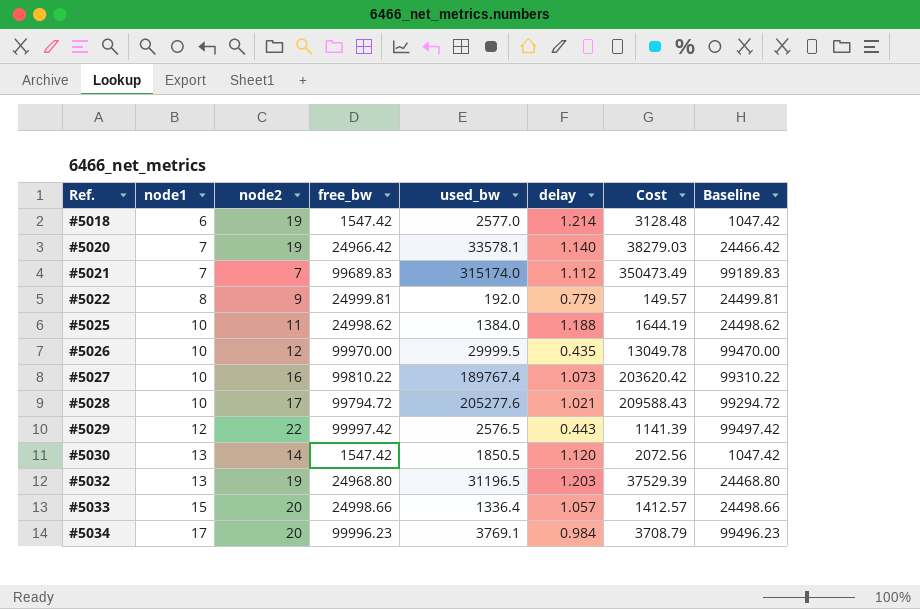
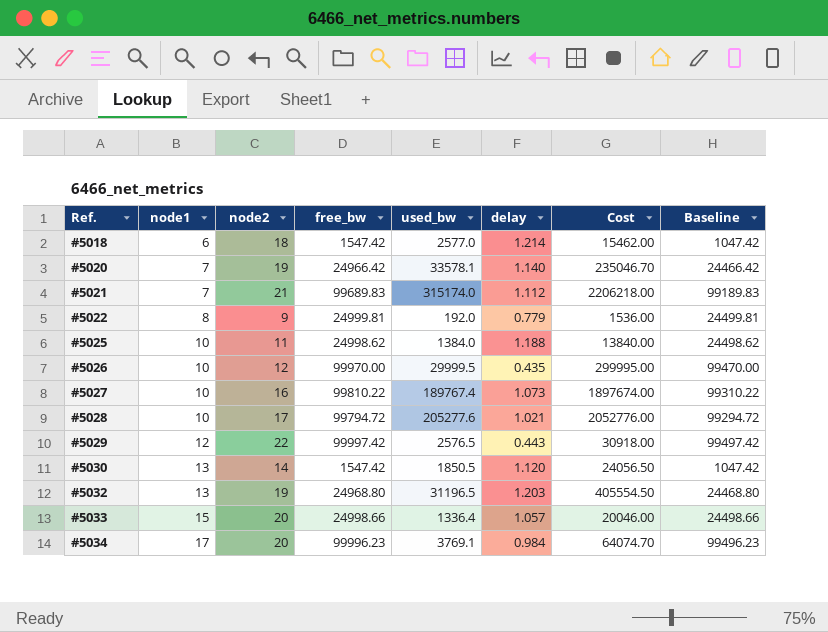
column Cost | formula: [used_bw] * [delay] -> [node1] * [used_bw]
#5018 | node2: 19 -> 18
#5021 | node2: 7 -> 21

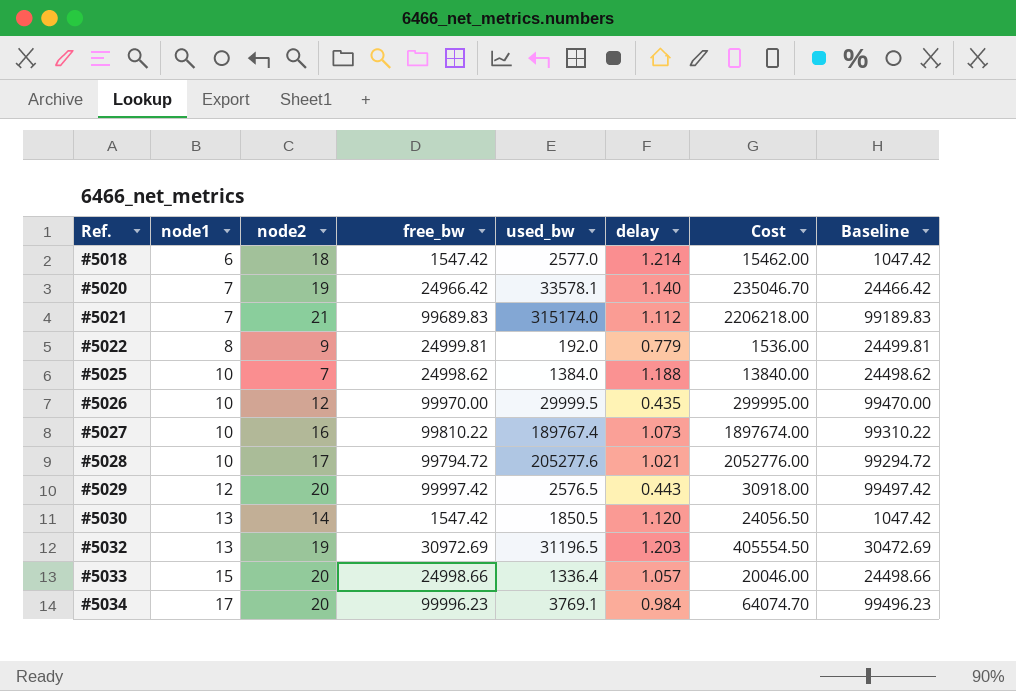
#5025 | node2: 11 -> 7
#5029 | node2: 22 -> 20
#5032 | free_bw: 24968.80 -> 30972.69
#5032 | Baseline: 24468.80 -> 30472.69

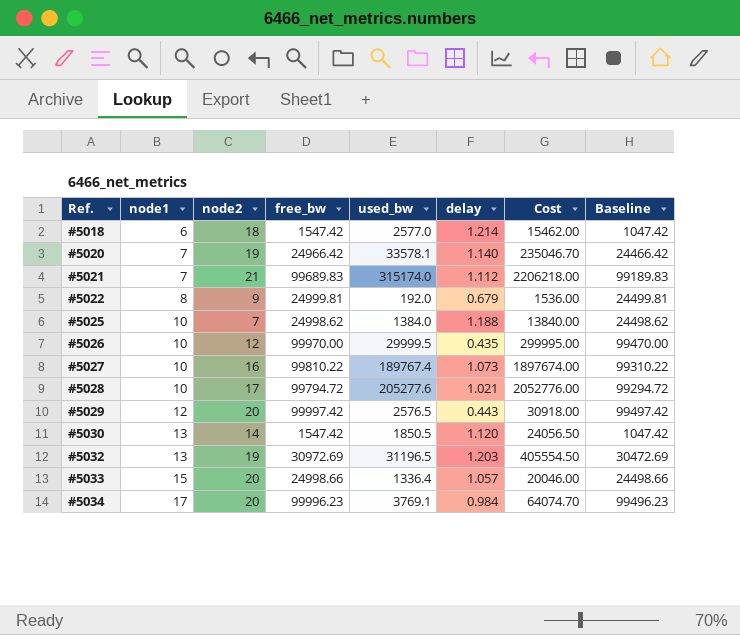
#5022 | delay: 0.779 -> 0.679

